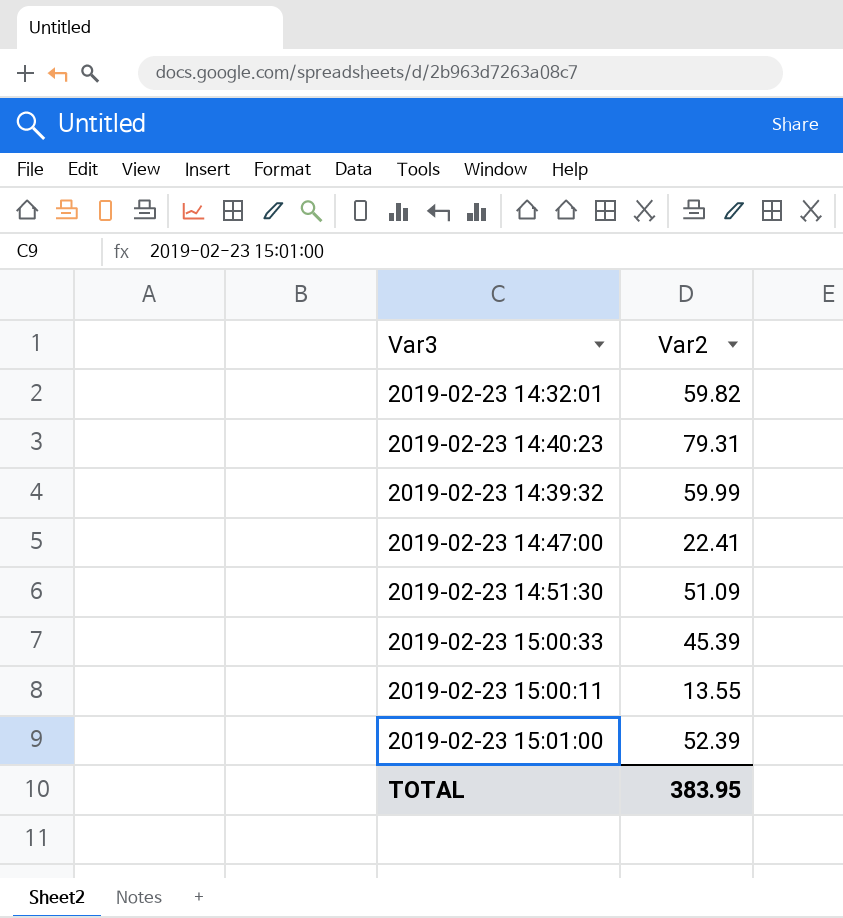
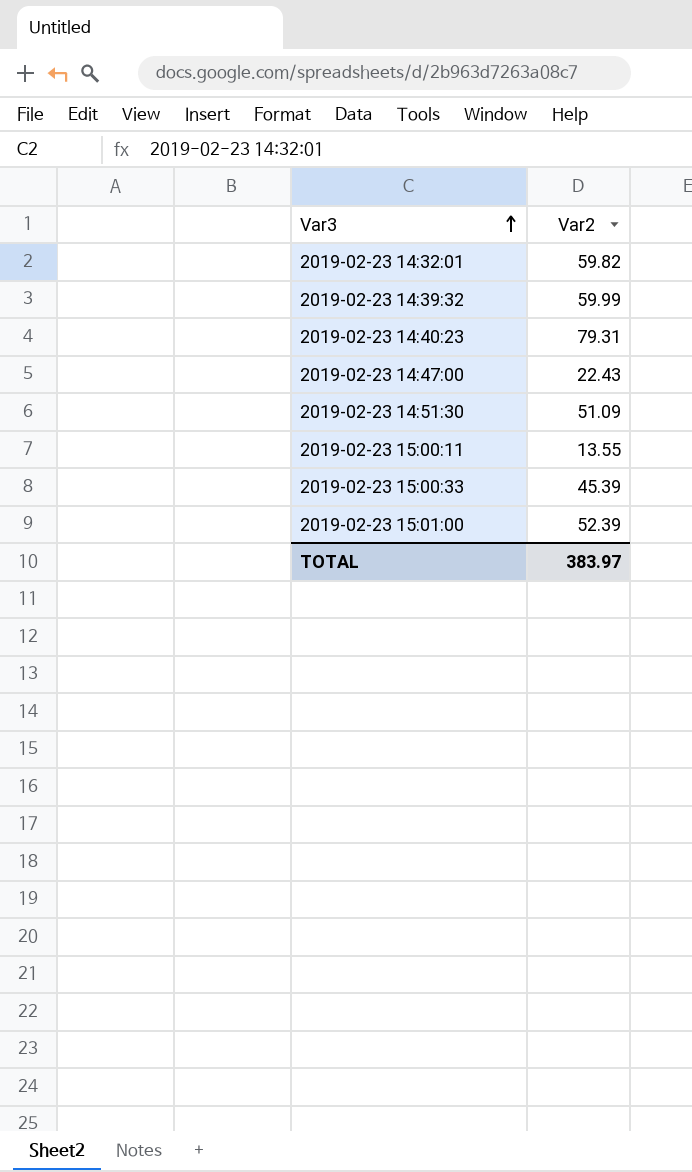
row order: none -> Var3 ascending
2019-02-23 14:47:00 | Var2: 22.41 -> 22.43
TOTAL | Var2: 383.95 -> 383.97

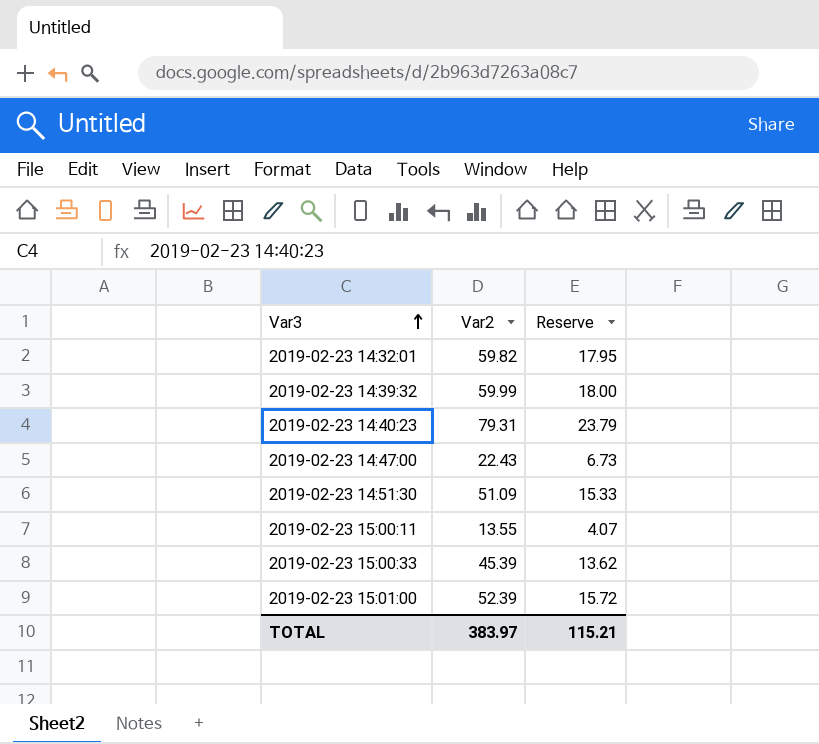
column Reserve | formula: none -> [Var2] * 0.3

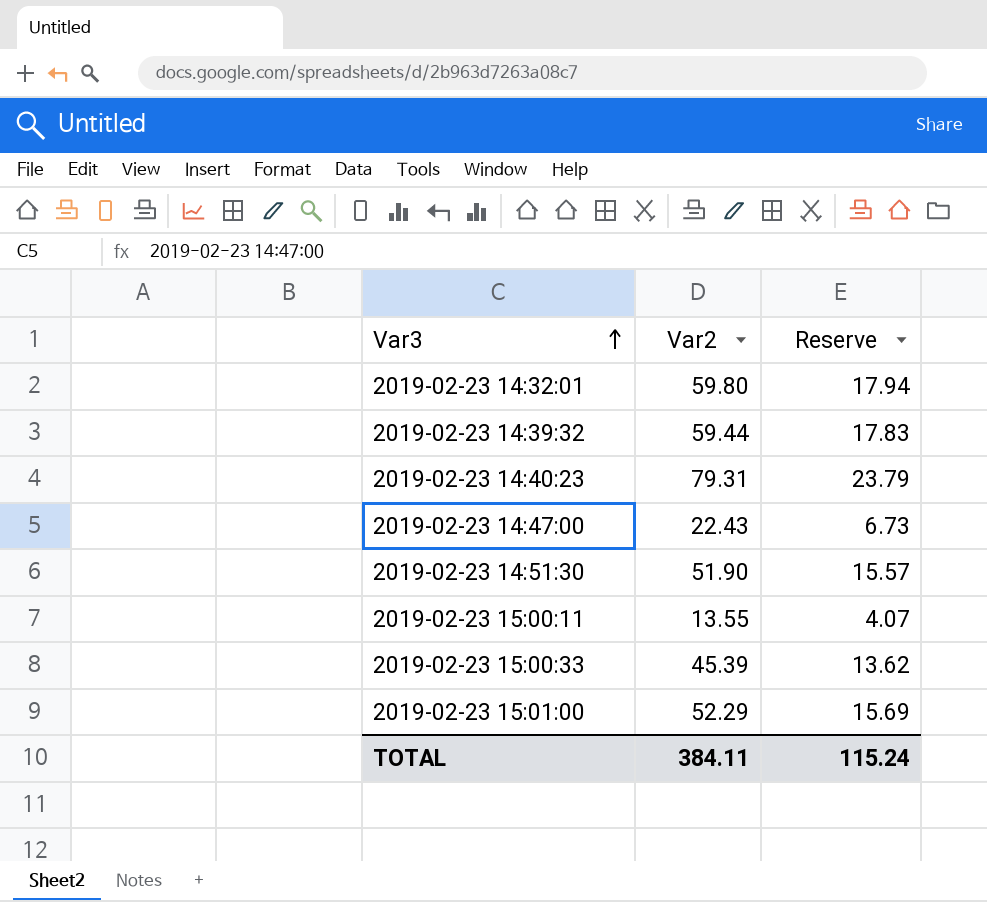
2019-02-23 14:32:01 | Var2: 59.82 -> 59.80
2019-02-23 14:32:01 | Reserve: 17.95 -> 17.94
2019-02-23 14:39:32 | Var2: 59.99 -> 59.44
2019-02-23 14:39:32 | Reserve: 18.00 -> 17.83
2019-02-23 14:51:30 | Var2: 51.09 -> 51.90
2019-02-23 14:51:30 | Reserve: 15.33 -> 15.57
2019-02-23 15:01:00 | Var2: 52.39 -> 52.29
2019-02-23 15:01:00 | Reserve: 15.72 -> 15.69
TOTAL | Var2: 383.97 -> 384.11
TOTAL | Reserve: 115.21 -> 115.24

